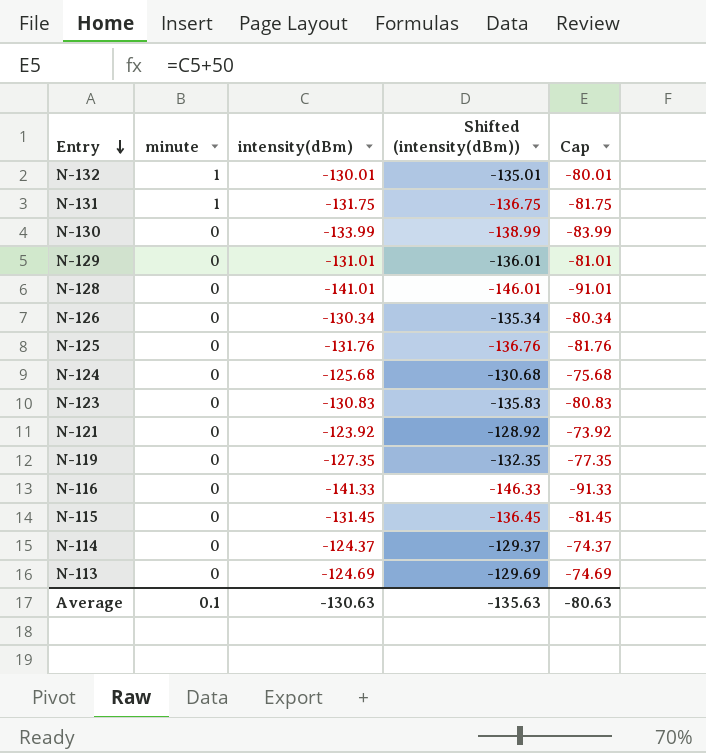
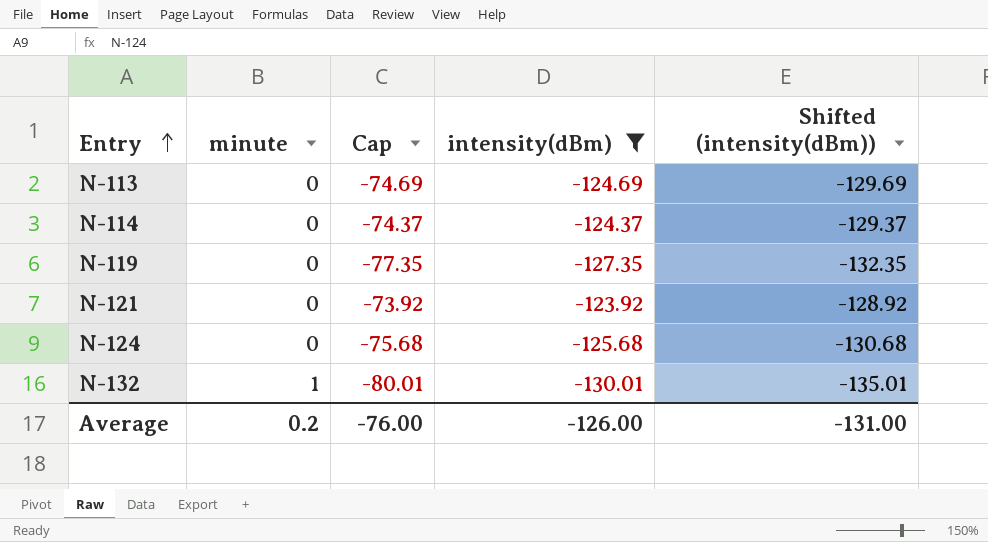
filter: none -> intensity(dBm) >= -130.01
row order: Entry descending -> Entry ascending
column Cap | position: 5 -> 3
Average | minute: 0.1 -> 0.2
Average | Cap: -80.63 -> -76.00
Average | intensity(dBm): -130.63 -> -126.00
Average | Shifted (intensity(dBm)): -135.63 -> -131.00

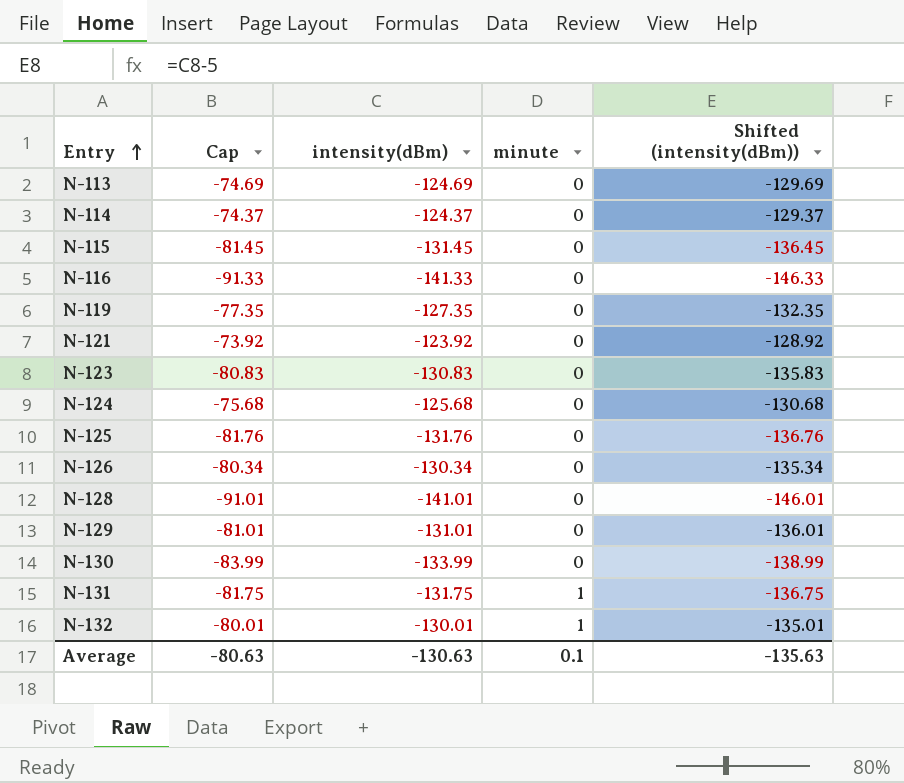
filter: intensity(dBm) >= -130.01 -> none
column minute | position: 2 -> 4
Average | Cap: -76.00 -> -80.63
Average | intensity(dBm): -126.00 -> -130.63
Average | minute: 0.2 -> 0.1
Average | Shifted (intensity(dBm)): -131.00 -> -135.63

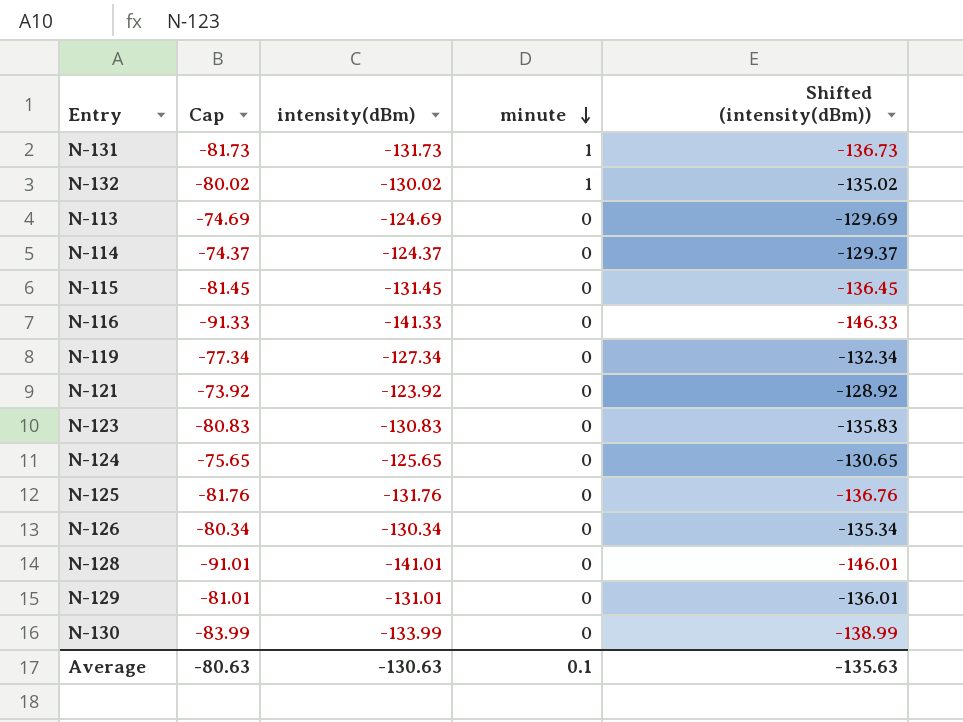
row order: Entry ascending -> minute descending
N-131 | Cap: -81.75 -> -81.73
N-131 | intensity(dBm): -131.75 -> -131.73
N-131 | Shifted (intensity(dBm)): -136.75 -> -136.73
N-132 | Cap: -80.01 -> -80.02
N-132 | intensity(dBm): -130.01 -> -130.02
N-132 | Shifted (intensity(dBm)): -135.01 -> -135.02
N-119 | Cap: -77.35 -> -77.34
N-119 | intensity(dBm): -127.35 -> -127.34
N-119 | Shifted (intensity(dBm)): -132.35 -> -132.34
N-124 | Cap: -75.68 -> -75.65
N-124 | intensity(dBm): -125.68 -> -125.65
N-124 | Shifted (intensity(dBm)): -130.68 -> -130.65

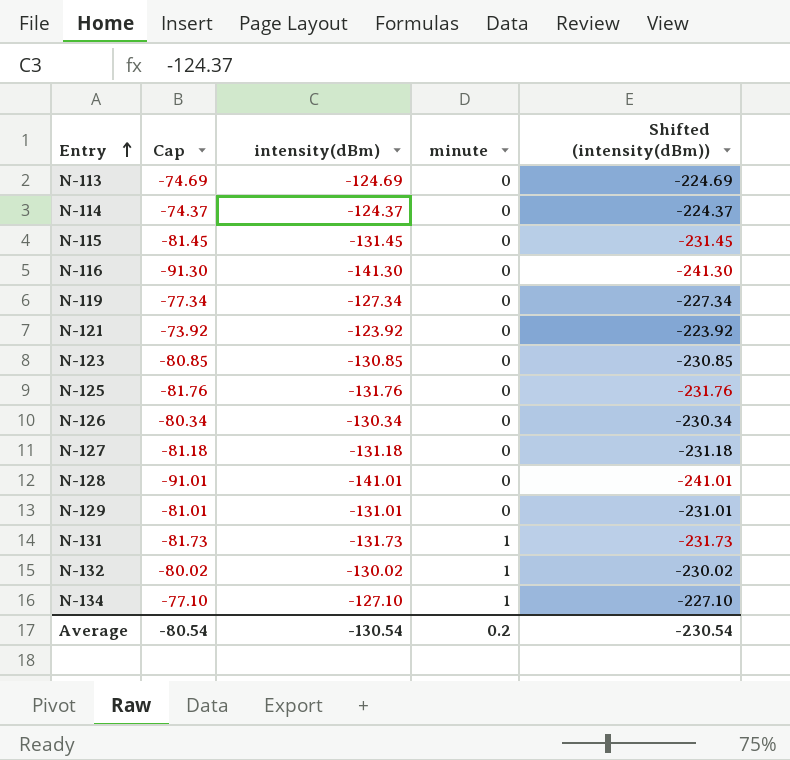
row order: minute descending -> Entry ascending
column Shifted (intensity(dBm)) | formula: [intensity(dBm)] - 5 -> [intensity(dBm)] - 100
row N-124: -75.65 | -125.65 | 0 | -130.65 -> none
row N-130: -83.99 | -133.99 | 0 | -138.99 -> none
N-116 | Cap: -91.33 -> -91.30
N-116 | intensity(dBm): -141.33 -> -141.30
N-123 | Cap: -80.83 -> -80.85
N-123 | intensity(dBm): -130.83 -> -130.85
row N-127: none -> -81.18 | -131.18 | 0 | -231.18
row N-134: none -> -77.10 | -127.10 | 1 | -227.10
Average | Cap: -80.63 -> -80.54
Average | intensity(dBm): -130.63 -> -130.54
Average | minute: 0.1 -> 0.2
Average | Shifted (intensity(dBm)): -135.63 -> -230.54

